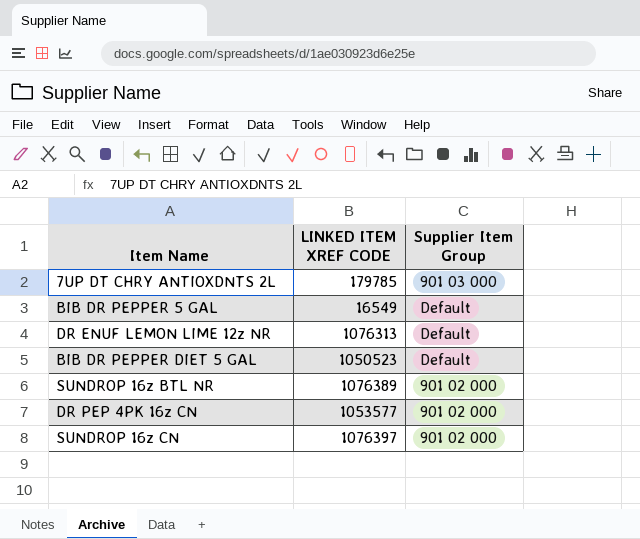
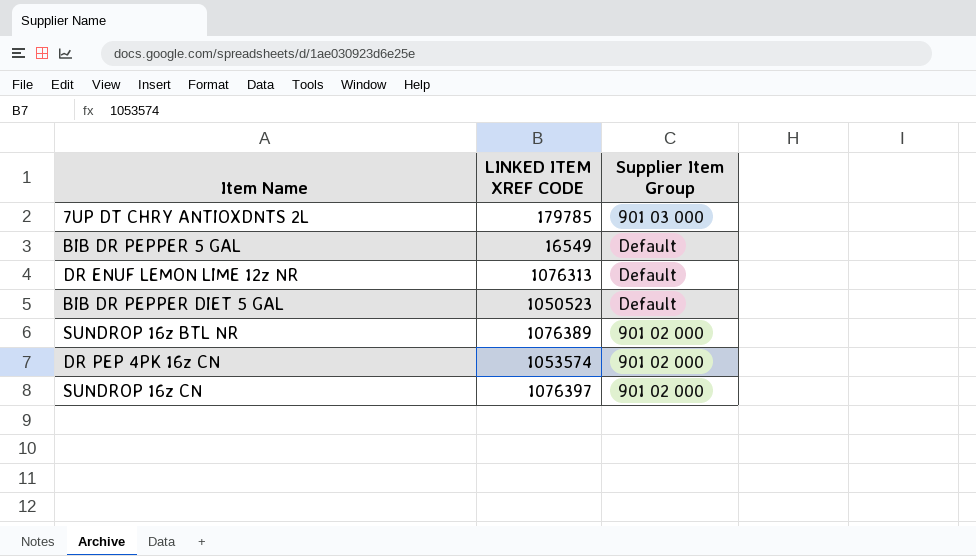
DR PEP 4PK 16z CN | LINKED ITEM XREF CODE: 1053577 -> 1053574

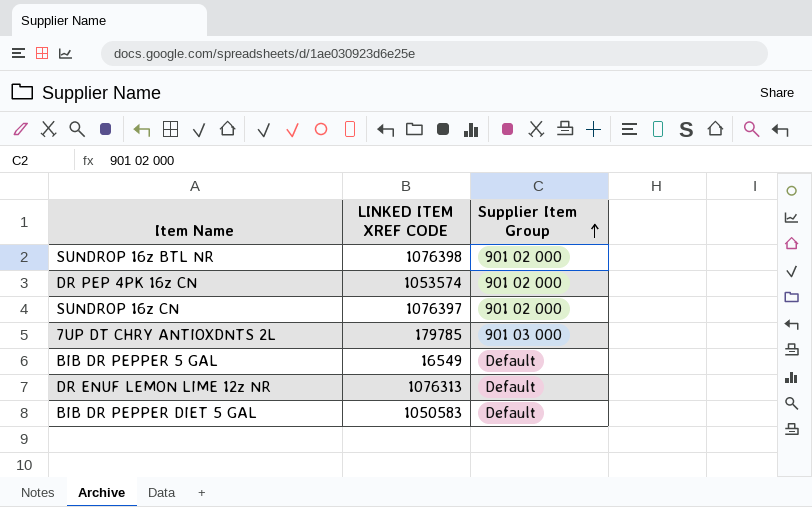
row order: none -> Supplier Item Group ascending
SUNDROP 16z BTL NR | LINKED ITEM XREF CODE: 1076389 -> 1076398
BIB DR PEPPER DIET 5 GAL | LINKED ITEM XREF CODE: 1050523 -> 1050583

